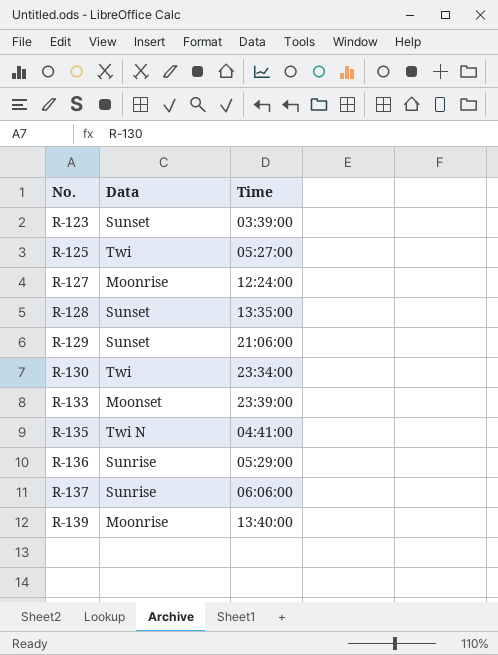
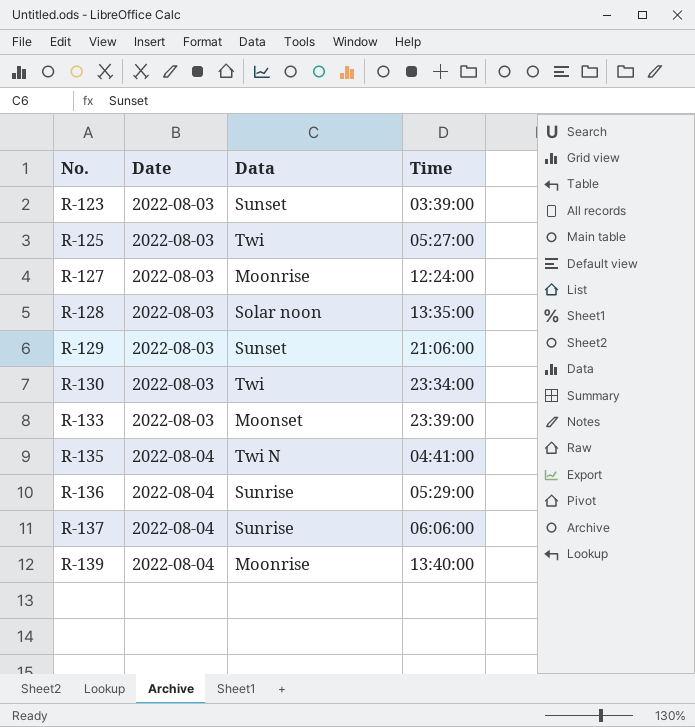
column Date | position: none -> 2
R-128 | Data: Sunset -> Solar noon

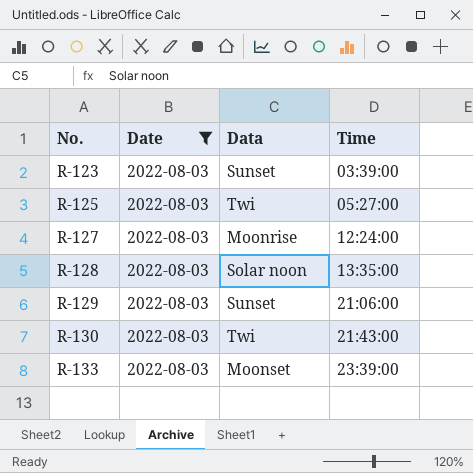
filter: none -> Date = 2022-08-03
R-130 | Time: 23:34:00 -> 21:43:00

